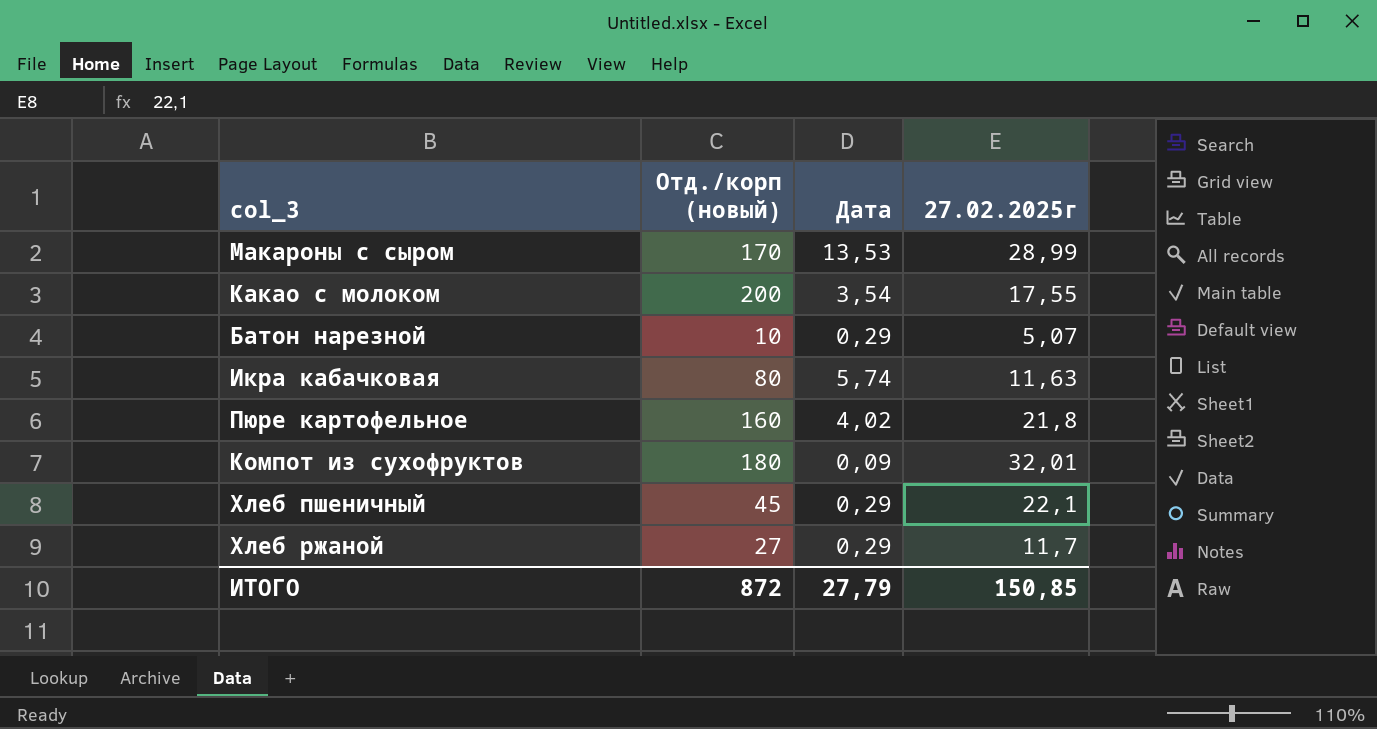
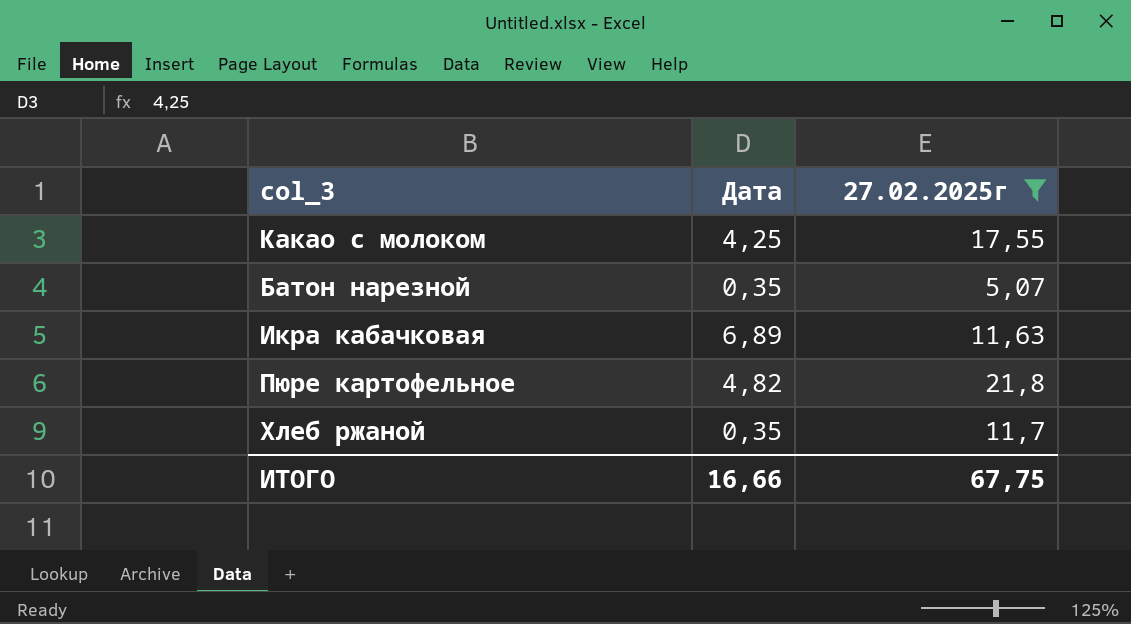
filter: none -> 27.02.2025г <= 21,8
column Отд./корп (новый) | position: 2 -> none
Какао с молоком | Дата: 3,54 -> 4,25
Батон нарезной | Дата: 0,29 -> 0,35
Икра кабачковая | Дата: 5,74 -> 6,89
Пюре картофельное | Дата: 4,02 -> 4,82
Хлеб ржаной | Дата: 0,29 -> 0,35
ИТОГО | Дата: 27,79 -> 16,66
ИТОГО | 27.02.2025г: 150,85 -> 67,75

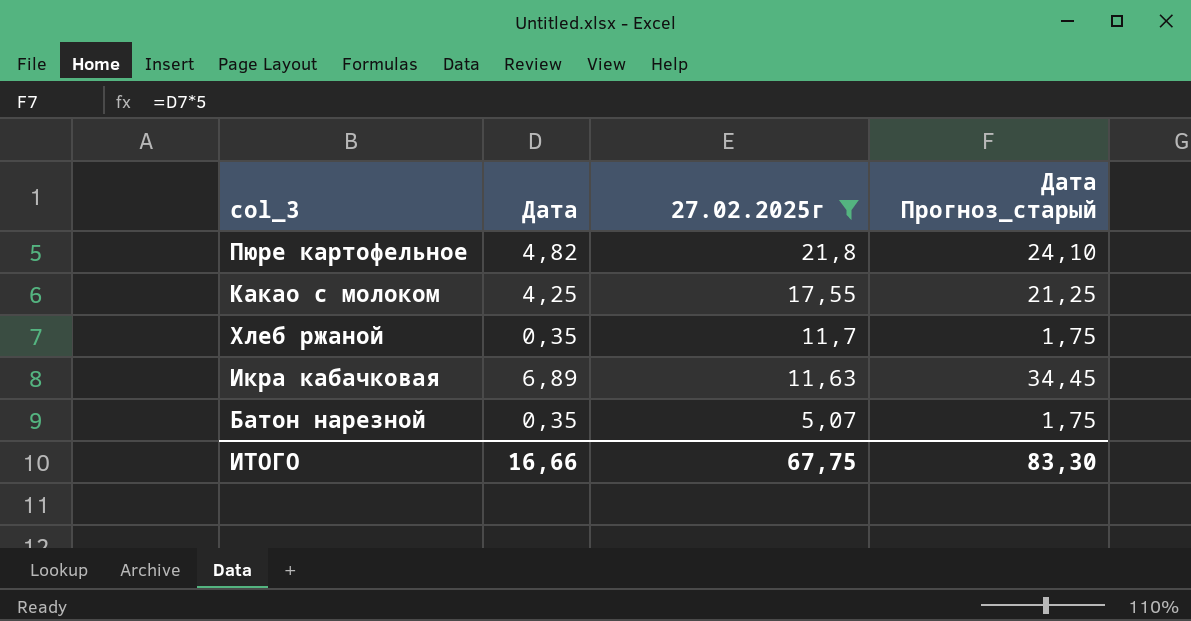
row order: none -> 27.02.2025г descending
column Дата Прогноз_старый | formula: none -> [Дата] * 5

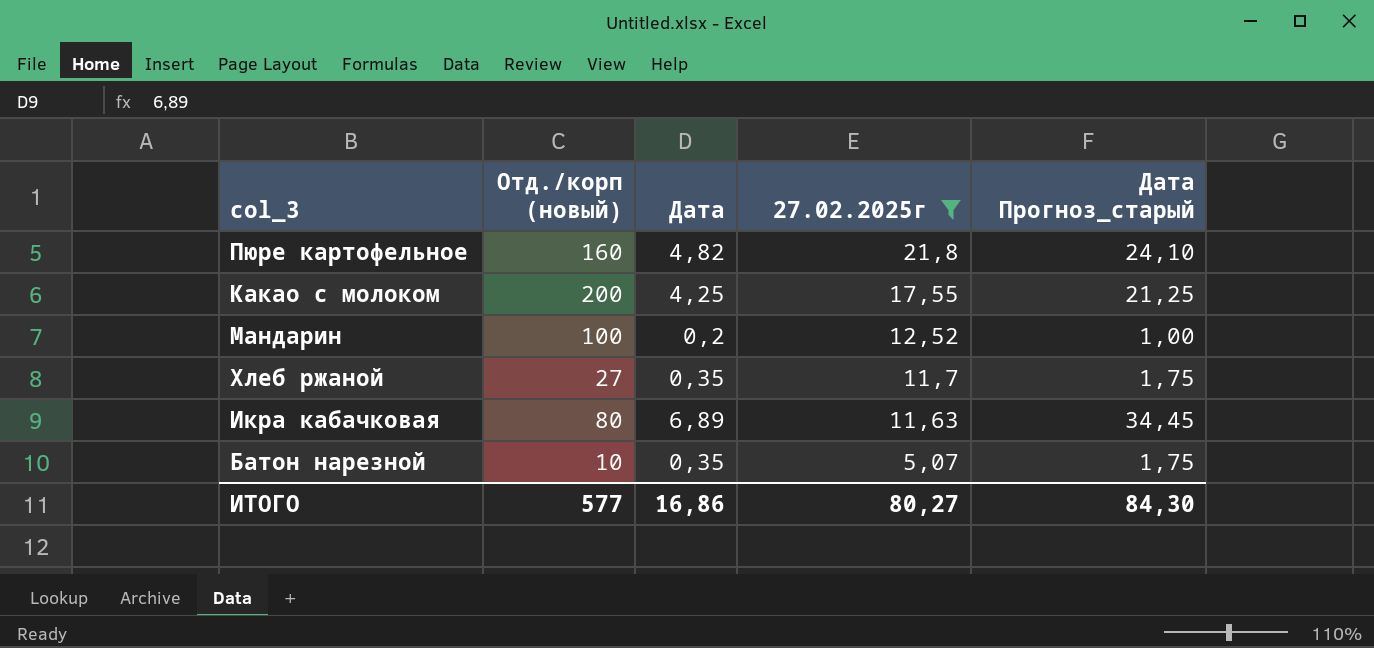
column Отд./корп (новый) | position: none -> 2
row Мандарин: none -> 100 | 0,2 | 12,52 | 1,00
ИТОГО | Дата: 16,66 -> 16,86
ИТОГО | 27.02.2025г: 67,75 -> 80,27
ИТОГО | Дата Прогноз_старый: 83,30 -> 84,30

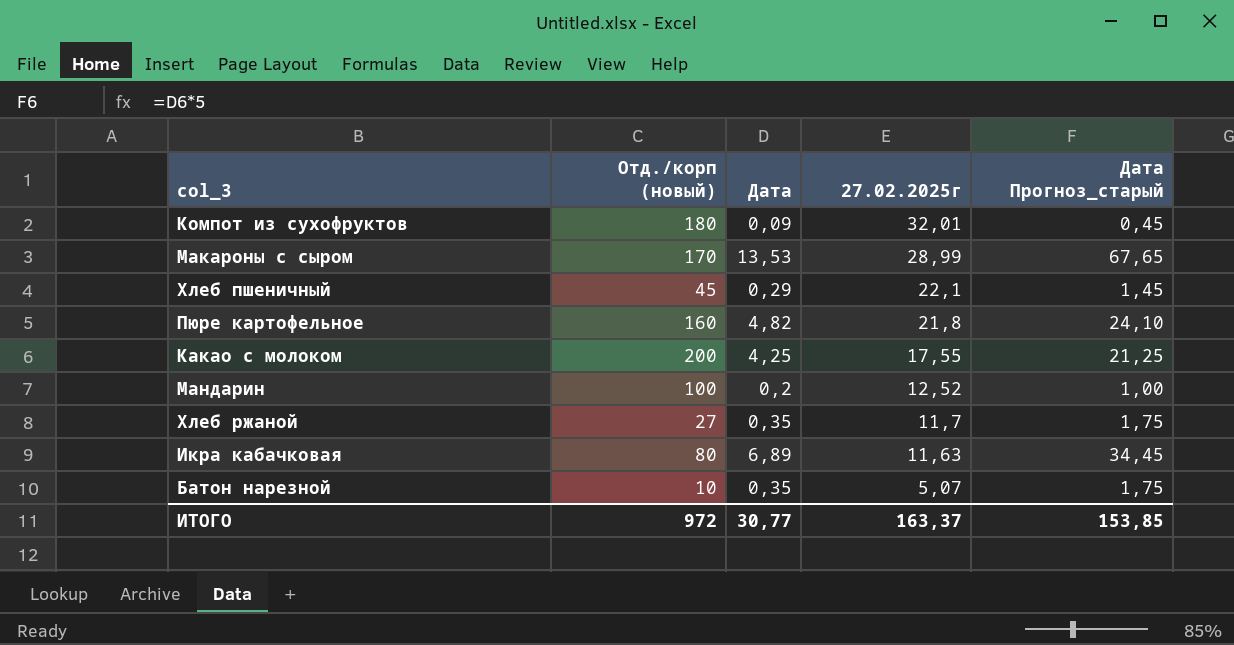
filter: 27.02.2025г <= 21,8 -> none
ИТОГО | Отд./корп (новый): 577 -> 972
ИТОГО | Дата: 16,86 -> 30,77
ИТОГО | 27.02.2025г: 80,27 -> 163,37
ИТОГО | Дата Прогноз_старый: 84,30 -> 153,85

